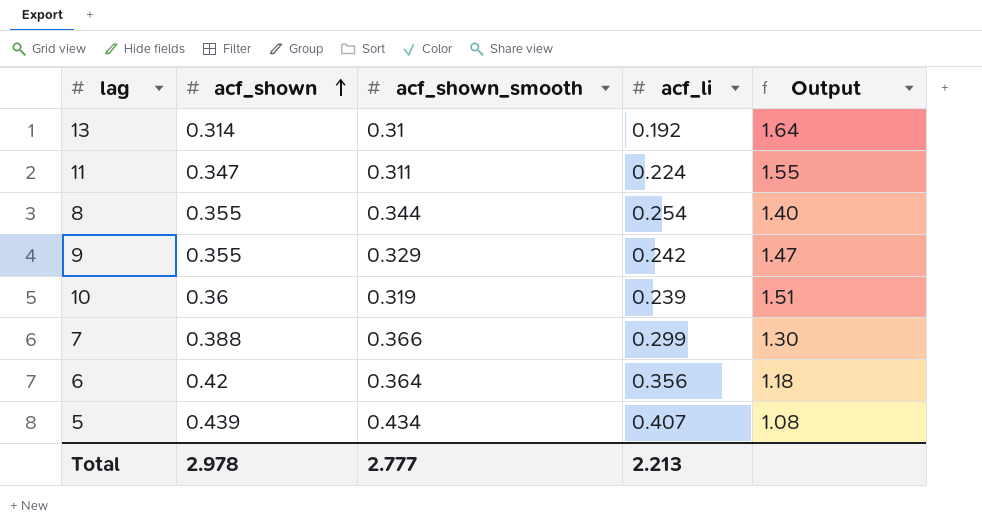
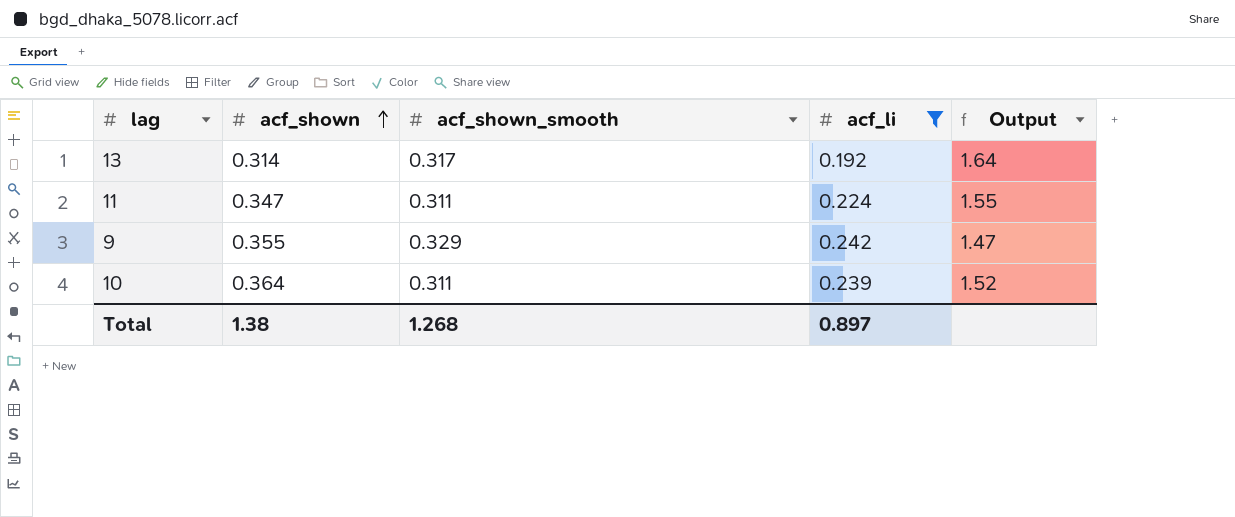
filter: none -> acf_li <= 0.242
13 | acf_shown_smooth: 0.31 -> 0.317
10 | acf_shown: 0.36 -> 0.364
10 | acf_shown_smooth: 0.319 -> 0.311
10 | Output: 1.51 -> 1.52
Total | acf_shown: 2.978 -> 1.38
Total | acf_shown_smooth: 2.777 -> 1.268
Total | acf_li: 2.213 -> 0.897

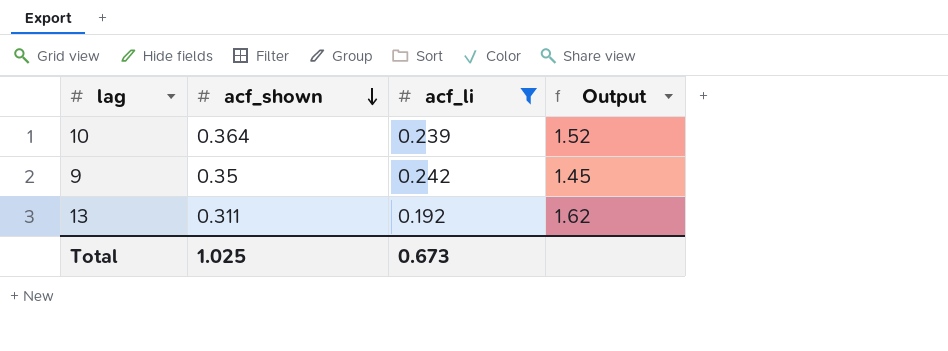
row order: acf_shown ascending -> acf_shown descending
column acf_shown_smooth | position: 3 -> none
row 11: 0.347 | 0.311 | 0.224 | 1.55 -> none
9 | acf_shown: 0.355 -> 0.35
9 | Output: 1.47 -> 1.45
13 | acf_shown: 0.314 -> 0.311
13 | Output: 1.64 -> 1.62
Total | acf_shown: 1.38 -> 1.025
Total | acf_li: 0.897 -> 0.673

